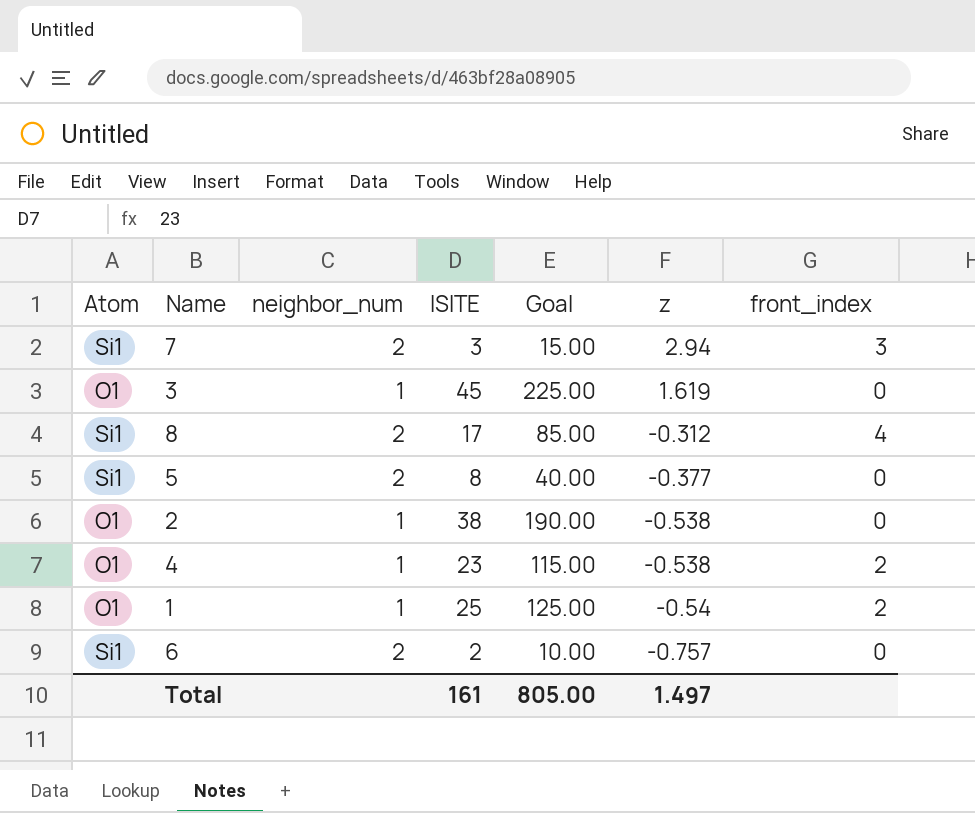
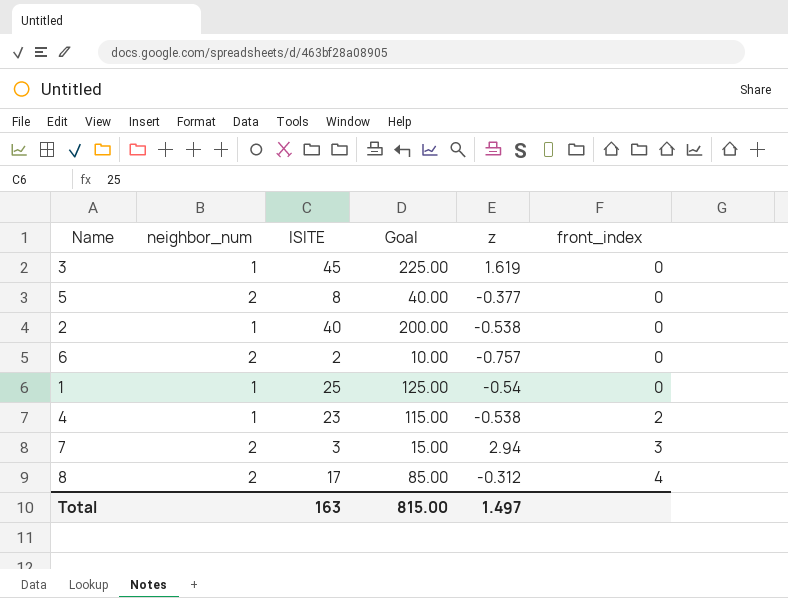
row order: z descending -> front_index ascending
column Atom | position: 1 -> none
2 | ISITE: 38 -> 40
2 | Goal: 190.00 -> 200.00
1 | front_index: 2 -> 0
Total | ISITE: 161 -> 163
Total | Goal: 805.00 -> 815.00

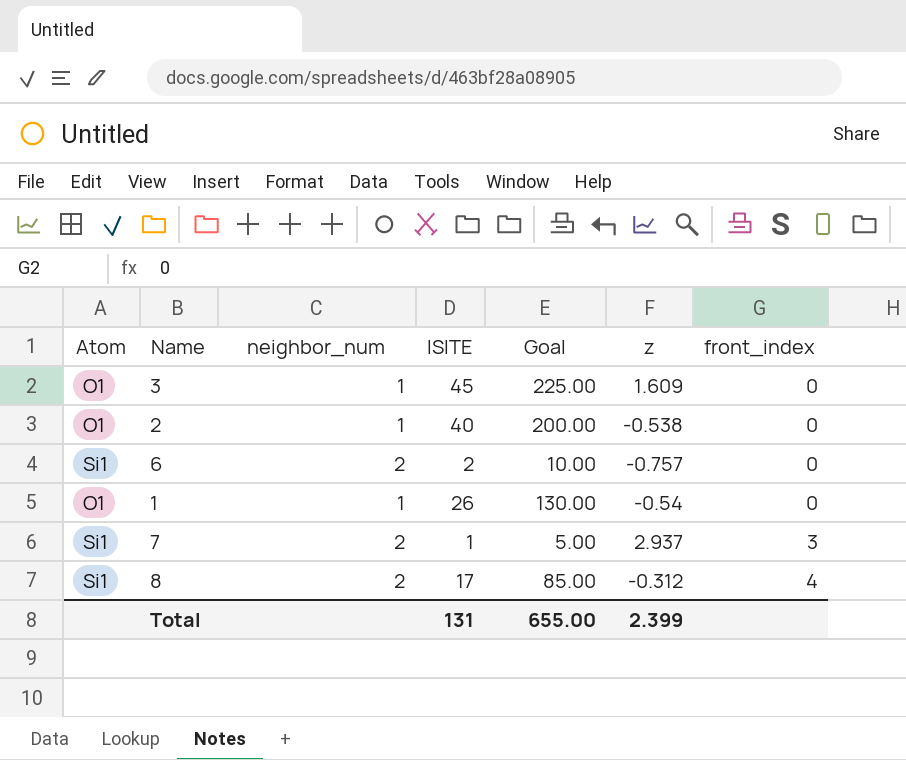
column Atom | position: none -> 1
row 5: 2 | 8 | 40.00 | -0.377 | 0 -> none
row 4: 1 | 23 | 115.00 | -0.538 | 2 -> none
3 | z: 1.619 -> 1.609
1 | ISITE: 25 -> 26
1 | Goal: 125.00 -> 130.00
7 | ISITE: 3 -> 1
7 | Goal: 15.00 -> 5.00
7 | z: 2.94 -> 2.937
Total | ISITE: 163 -> 131
Total | Goal: 815.00 -> 655.00
Total | z: 1.497 -> 2.399

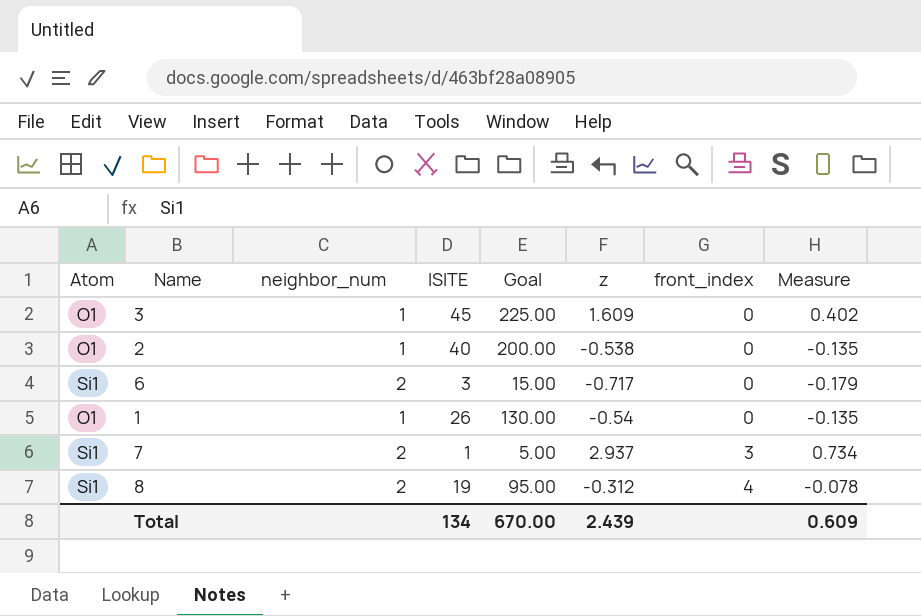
column Measure | formula: none -> [z] * 0.25
6 | ISITE: 2 -> 3
6 | Goal: 10.00 -> 15.00
6 | z: -0.757 -> -0.717
8 | ISITE: 17 -> 19
8 | Goal: 85.00 -> 95.00
Total | ISITE: 131 -> 134
Total | Goal: 655.00 -> 670.00
Total | z: 2.399 -> 2.439

